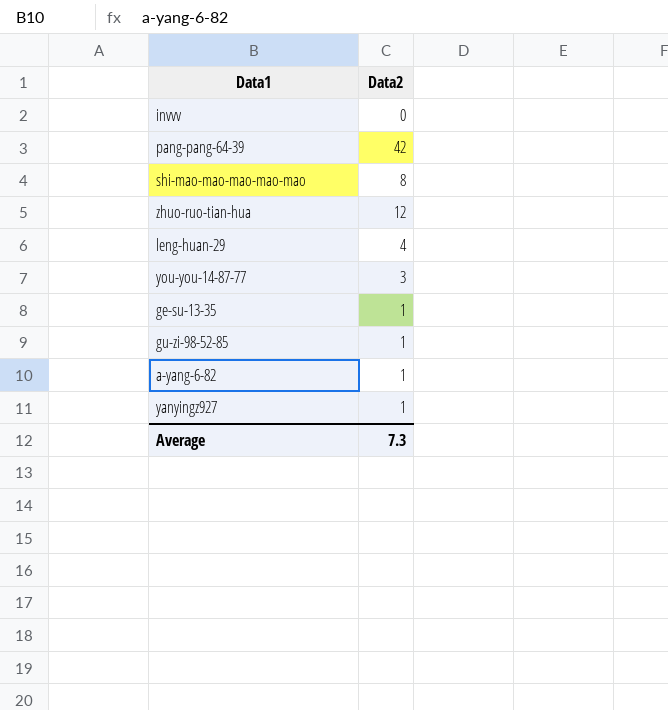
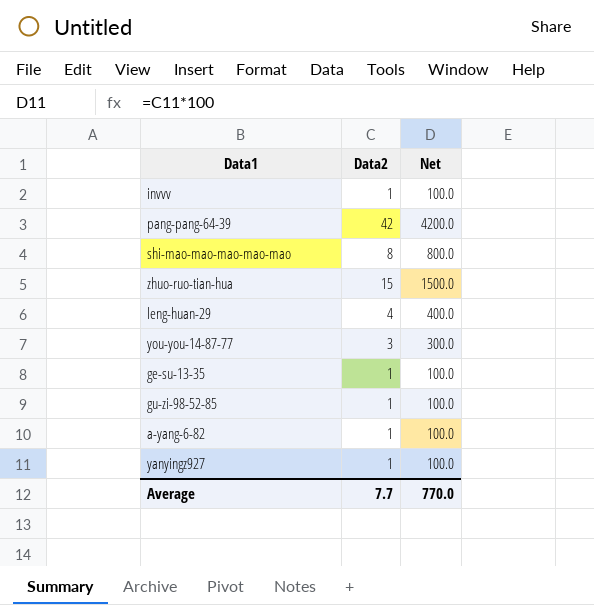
column Net | formula: none -> [Data2] * 100
invvv | Data2: 0 -> 1
zhuo-ruo-tian-hua | Data2: 12 -> 15
Average | Data2: 7.3 -> 7.7

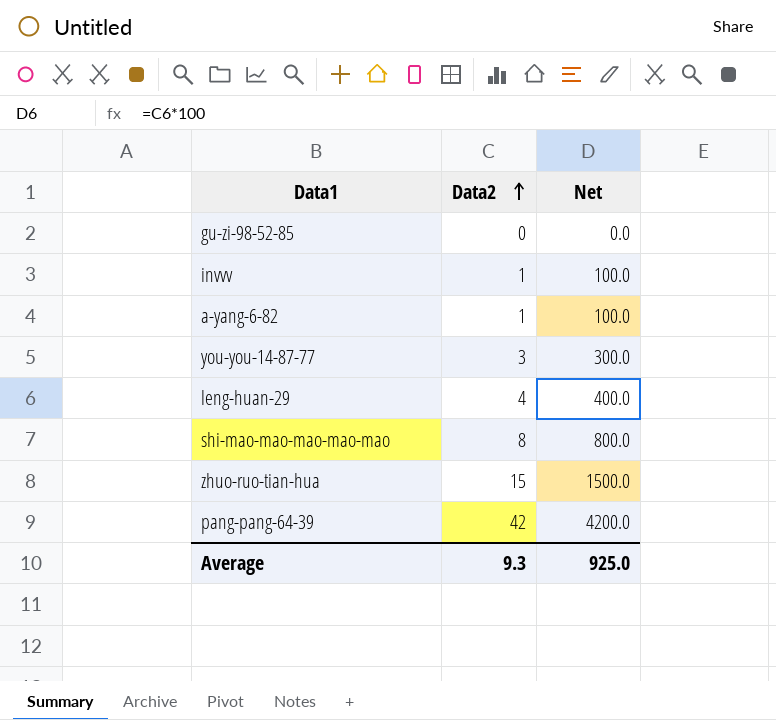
row order: none -> Data2 ascending
row ge-su-13-35: 1 | 100.0 -> none
row yanyingz927: 1 | 100.0 -> none
gu-zi-98-52-85 | Data2: 1 -> 0
gu-zi-98-52-85 | Net: 100.0 -> 0.0
Average | Data2: 7.7 -> 9.3
Average | Net: 770.0 -> 925.0

